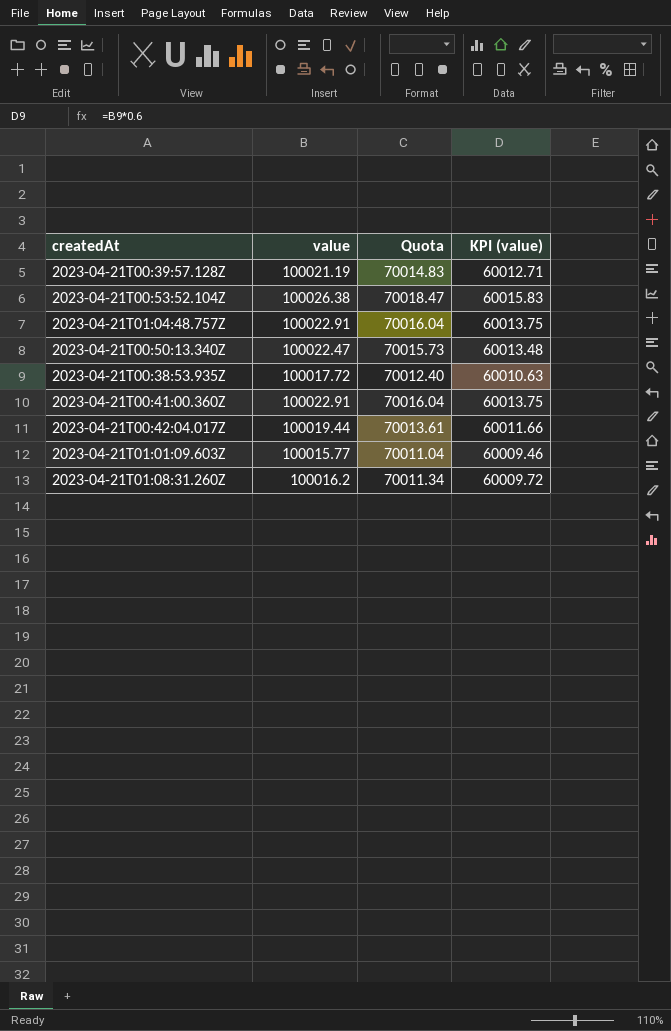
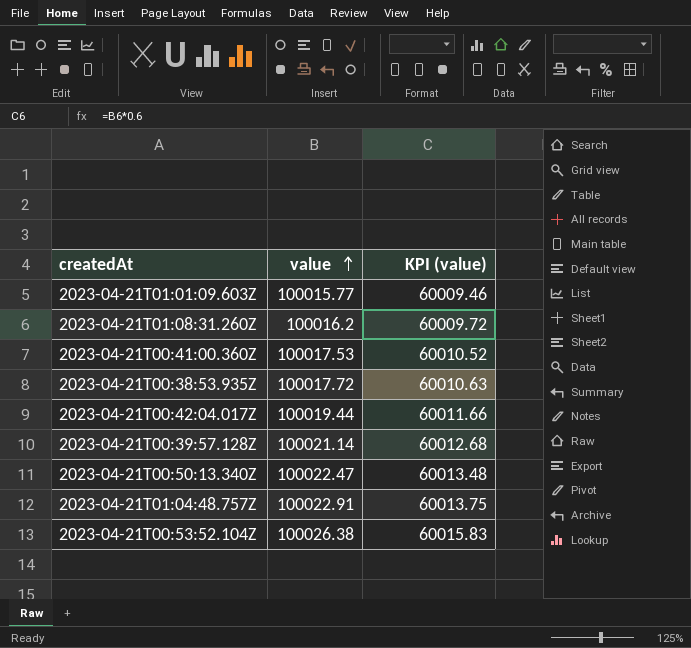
row order: none -> value ascending
column Quota | formula: [value] * 0.7 -> none
2023-04-21T00:41:00.360Z | value: 100022.91 -> 100017.53
2023-04-21T00:41:00.360Z | KPI (value): 60013.75 -> 60010.52
2023-04-21T00:39:57.128Z | value: 100021.19 -> 100021.14
2023-04-21T00:39:57.128Z | KPI (value): 60012.71 -> 60012.68

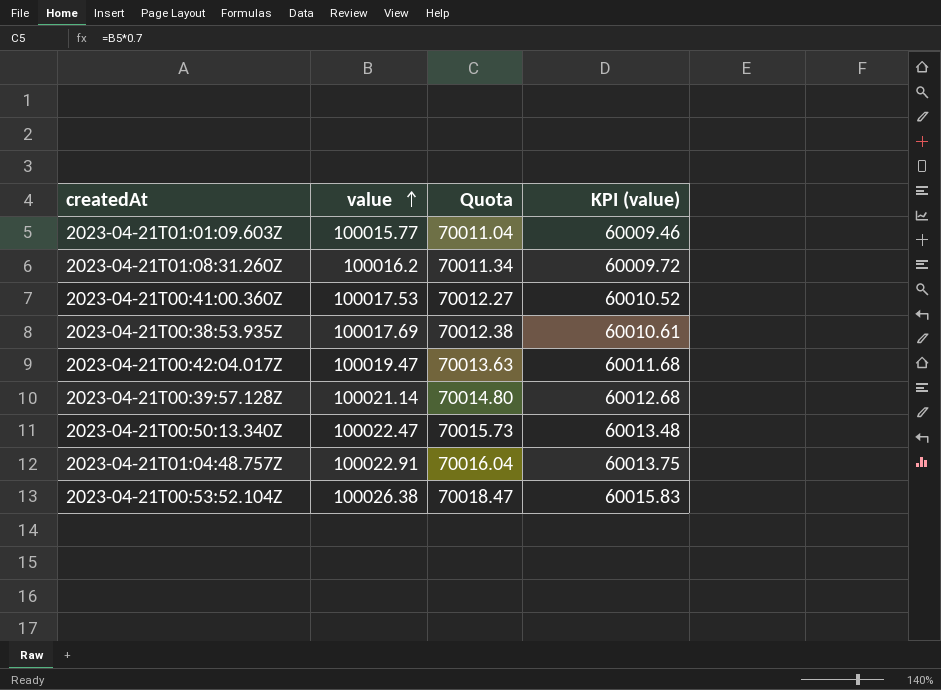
column Quota | formula: none -> [value] * 0.7
2023-04-21T00:38:53.935Z | value: 100017.72 -> 100017.69
2023-04-21T00:38:53.935Z | KPI (value): 60010.63 -> 60010.61
2023-04-21T00:42:04.017Z | value: 100019.44 -> 100019.47
2023-04-21T00:42:04.017Z | KPI (value): 60011.66 -> 60011.68

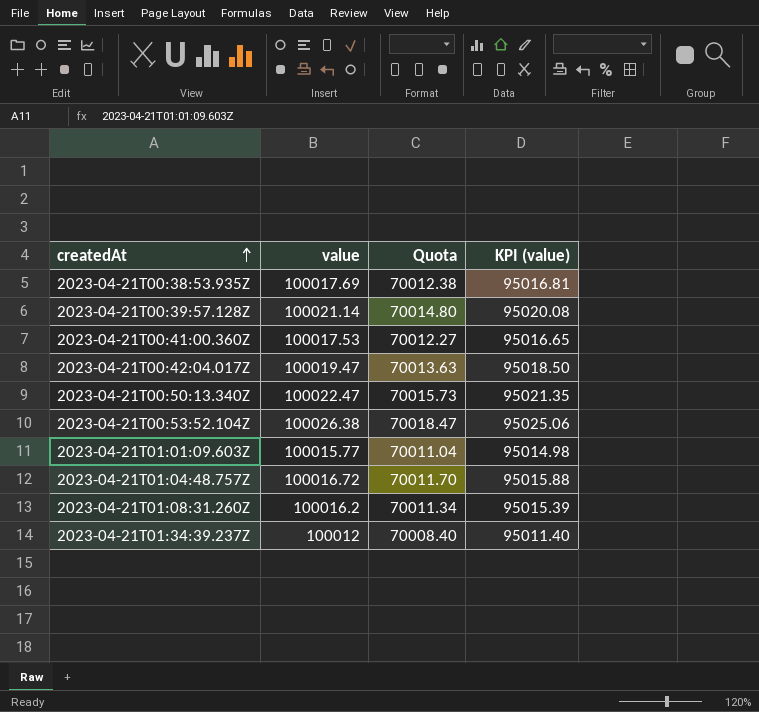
row order: value ascending -> createdAt ascending
column KPI (value) | formula: [value] * 0.6 -> [value] * 0.95
2023-04-21T01:04:48.757Z | value: 100022.91 -> 100016.72
2023-04-21T01:04:48.757Z | Quota: 70016.04 -> 70011.70
row 2023-04-21T01:34:39.237Z: none -> 100012 | 70008.40 | 95011.40

